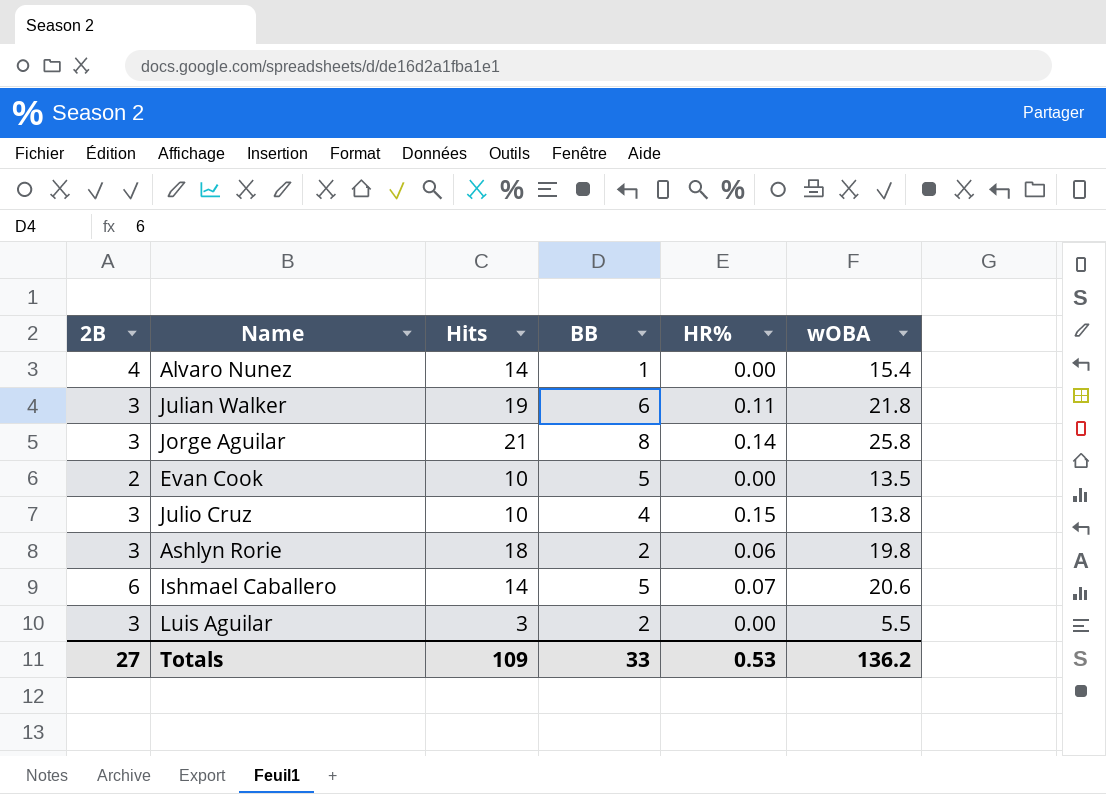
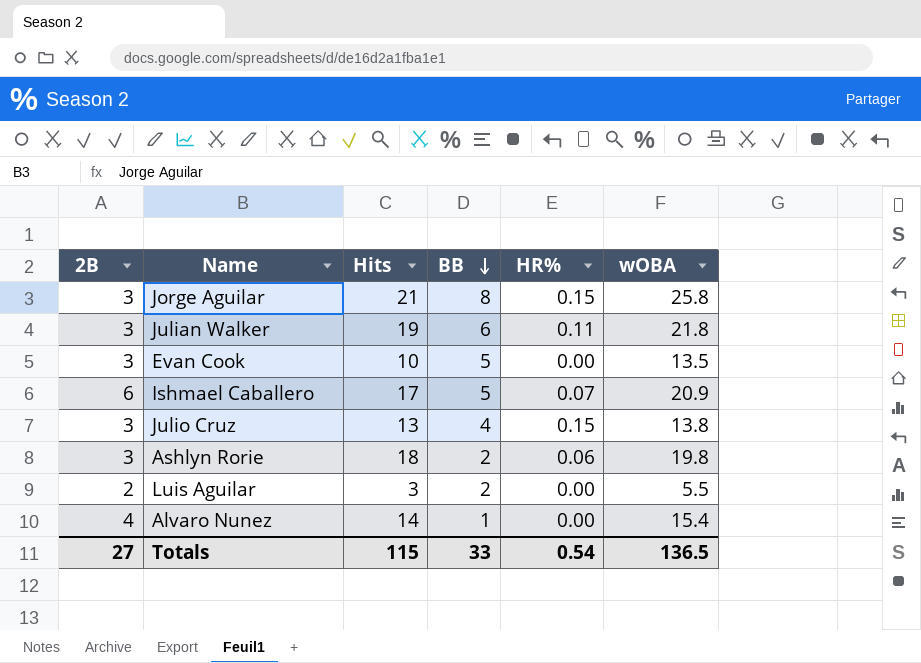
row order: none -> BB descending
Jorge Aguilar | HR%: 0.14 -> 0.15
Evan Cook | 2B: 2 -> 3
Ishmael Caballero | Hits: 14 -> 17
Ishmael Caballero | wOBA: 20.6 -> 20.9
Julio Cruz | Hits: 10 -> 13
Luis Aguilar | 2B: 3 -> 2
Totals | Hits: 109 -> 115
Totals | HR%: 0.53 -> 0.54
Totals | wOBA: 136.2 -> 136.5

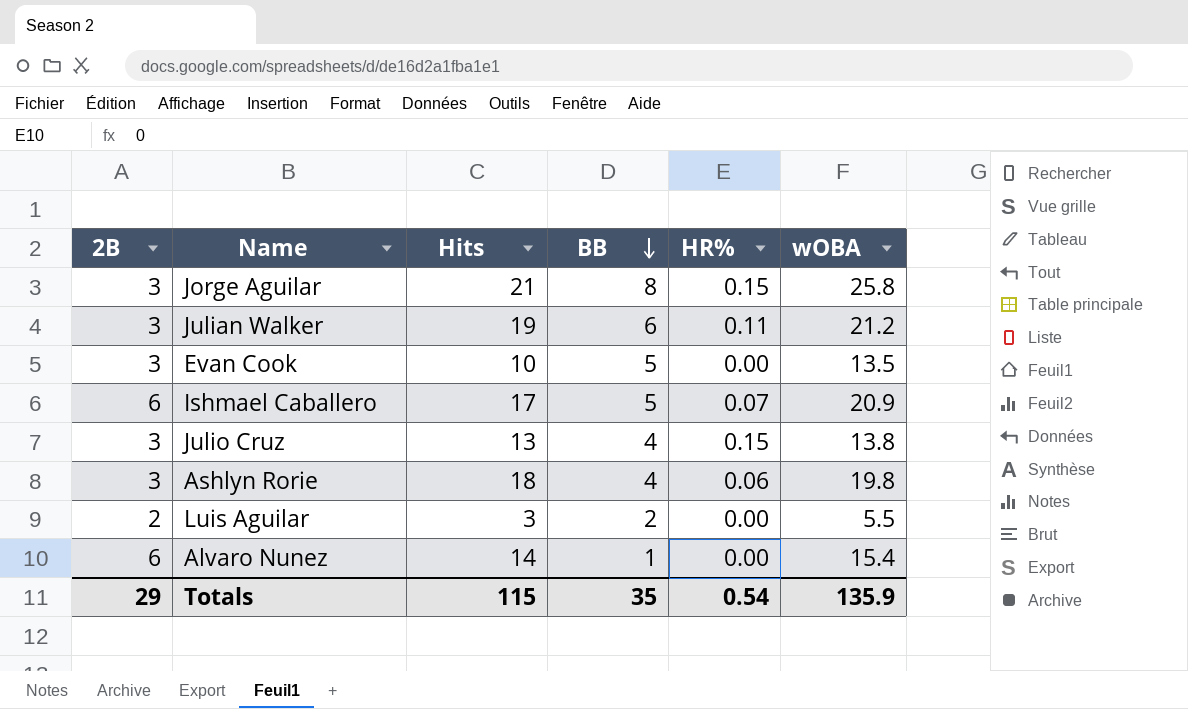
Julian Walker | wOBA: 21.8 -> 21.2
Ashlyn Rorie | BB: 2 -> 4
Alvaro Nunez | 2B: 4 -> 6
Totals | 2B: 27 -> 29
Totals | BB: 33 -> 35
Totals | wOBA: 136.5 -> 135.9

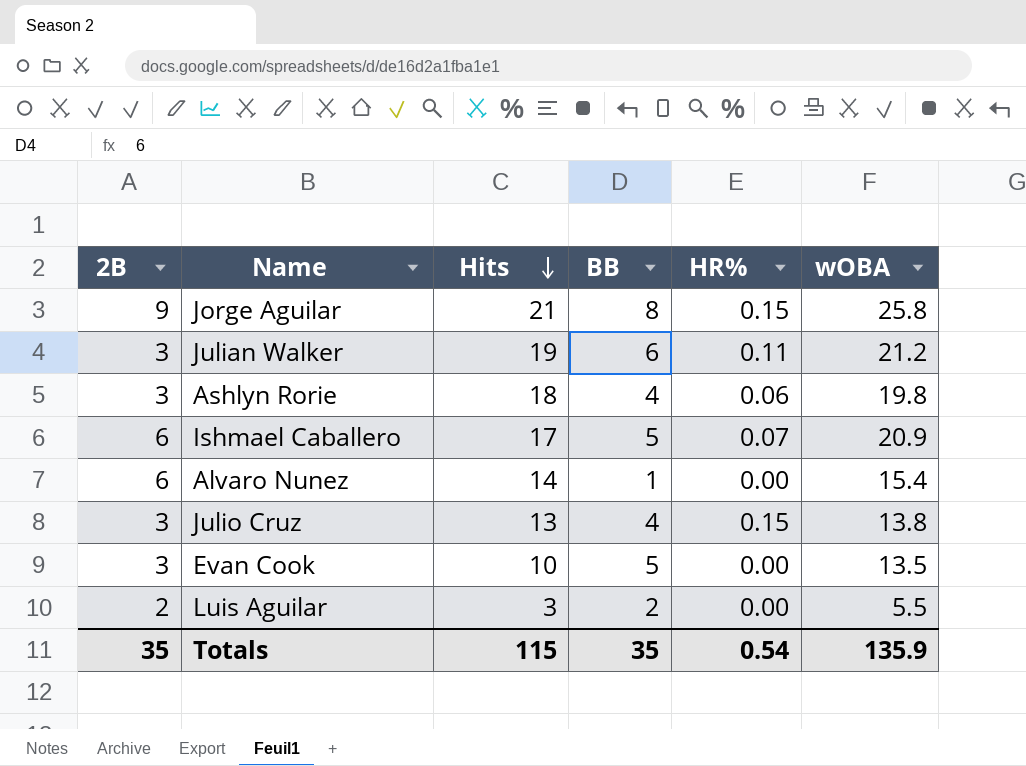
row order: BB descending -> Hits descending
Jorge Aguilar | 2B: 3 -> 9
Totals | 2B: 29 -> 35

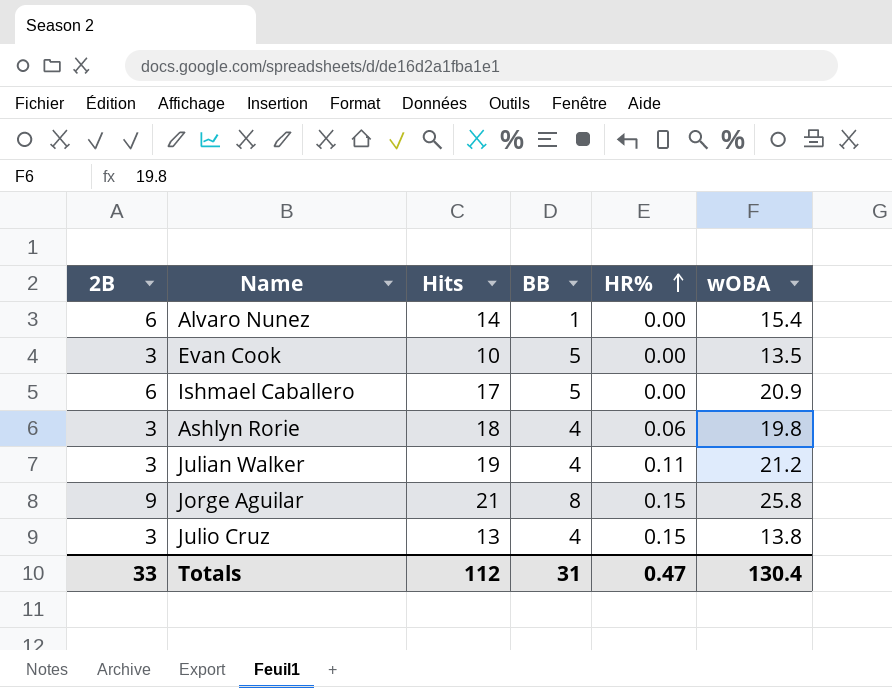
row order: Hits descending -> HR% ascending
row Luis Aguilar: 2 | 3 | 2 | 0.00 | 5.5 -> none
Ishmael Caballero | HR%: 0.07 -> 0.00
Julian Walker | BB: 6 -> 4
Totals | 2B: 35 -> 33
Totals | Hits: 115 -> 112
Totals | BB: 35 -> 31
Totals | HR%: 0.54 -> 0.47
Totals | wOBA: 135.9 -> 130.4

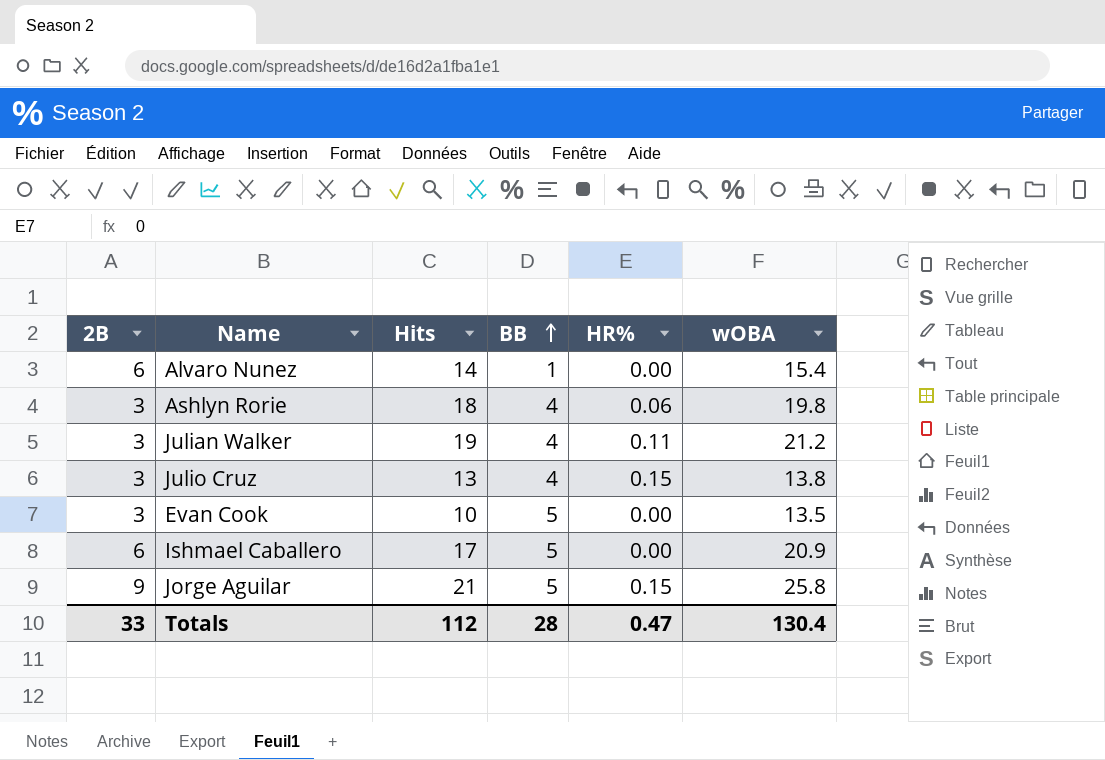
row order: HR% ascending -> BB ascending
Jorge Aguilar | BB: 8 -> 5
Totals | BB: 31 -> 28

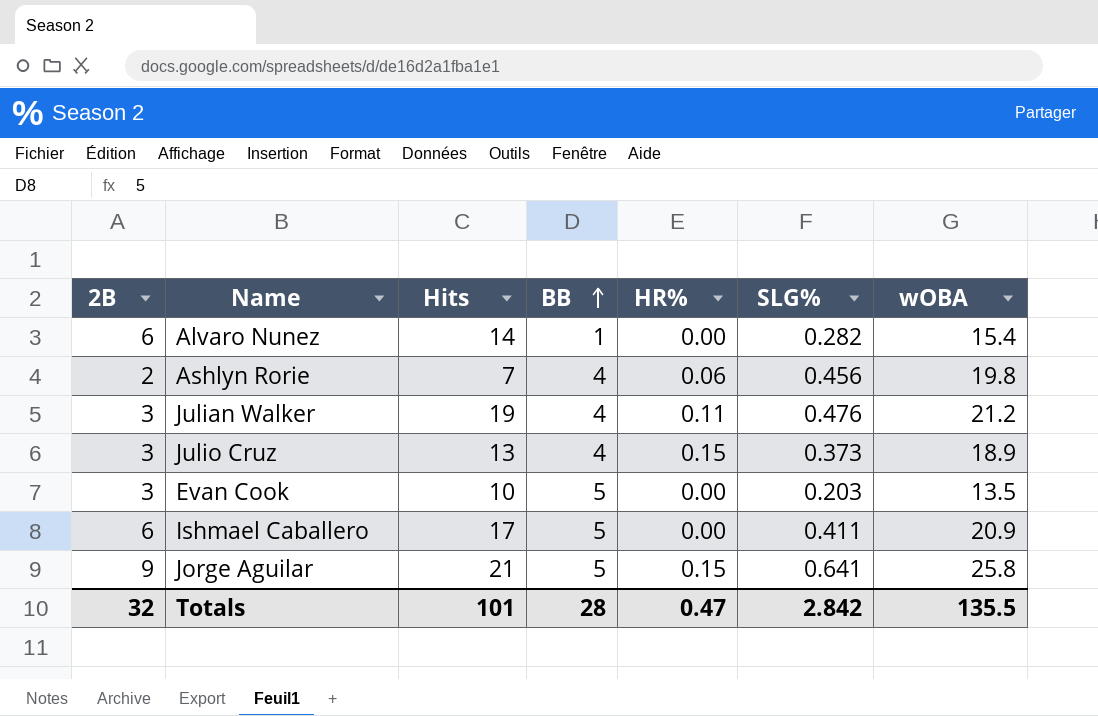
column SLG% | position: none -> 6
Ashlyn Rorie | 2B: 3 -> 2
Ashlyn Rorie | Hits: 18 -> 7
Julio Cruz | wOBA: 13.8 -> 18.9
Totals | 2B: 33 -> 32
Totals | Hits: 112 -> 101
Totals | wOBA: 130.4 -> 135.5

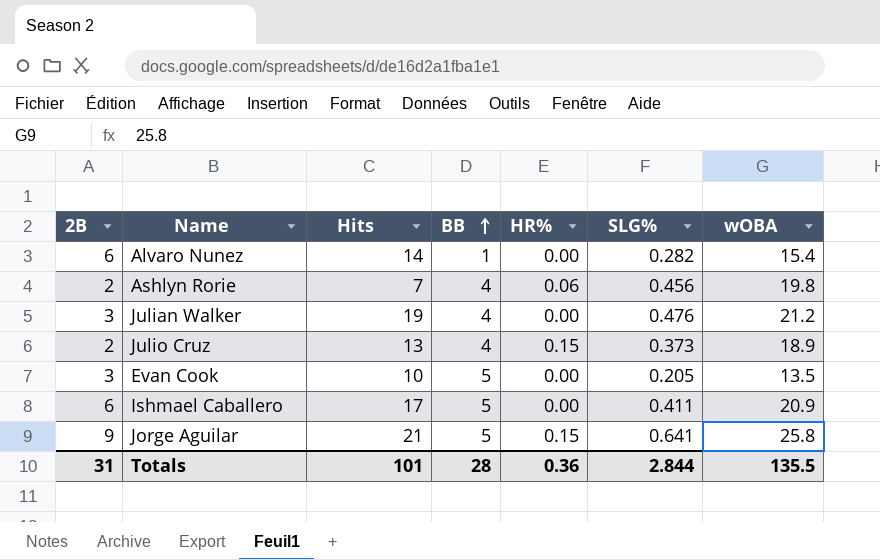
Julian Walker | HR%: 0.11 -> 0.00
Julio Cruz | 2B: 3 -> 2
Evan Cook | SLG%: 0.203 -> 0.205
Totals | 2B: 32 -> 31
Totals | HR%: 0.47 -> 0.36
Totals | SLG%: 2.842 -> 2.844

